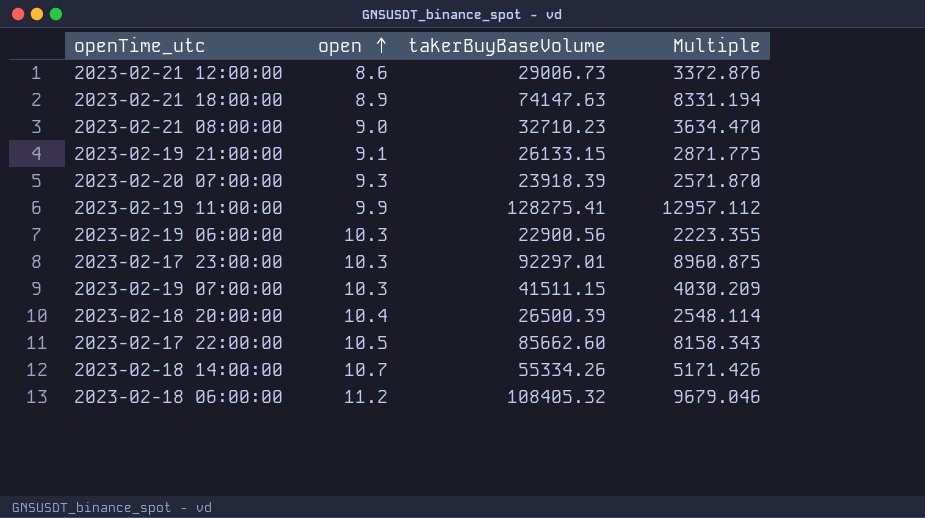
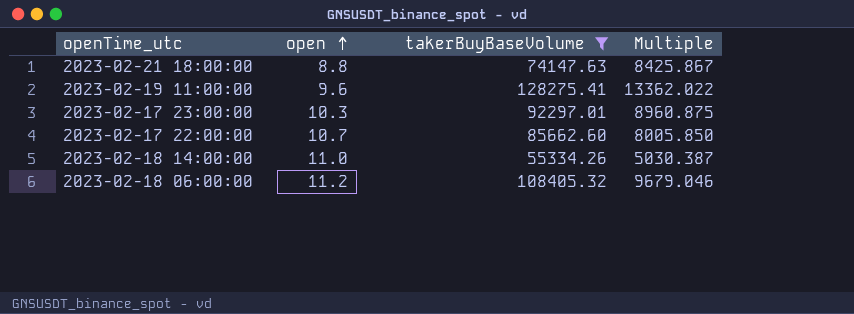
filter: none -> takerBuyBaseVolume >= 55334.26
2023-02-21 18:00:00 | open: 8.9 -> 8.8
2023-02-21 18:00:00 | Multiple: 8331.194 -> 8425.867
2023-02-19 11:00:00 | open: 9.9 -> 9.6
2023-02-19 11:00:00 | Multiple: 12957.112 -> 13362.022
2023-02-17 22:00:00 | open: 10.5 -> 10.7
2023-02-17 22:00:00 | Multiple: 8158.343 -> 8005.850
2023-02-18 14:00:00 | open: 10.7 -> 11.0
2023-02-18 14:00:00 | Multiple: 5171.426 -> 5030.387

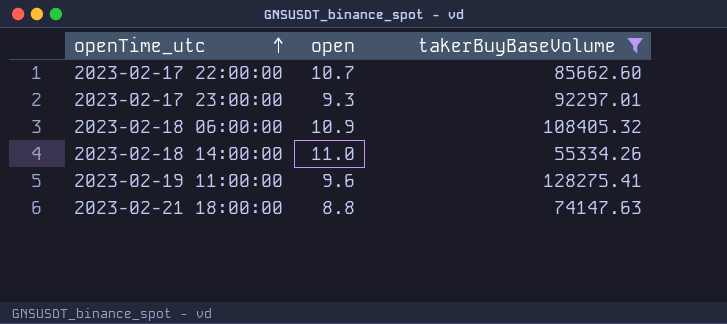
row order: open ascending -> openTime_utc ascending
column Multiple | formula: [takerBuyBaseVolume] / [open] -> none
2023-02-17 23:00:00 | open: 10.3 -> 9.3
2023-02-18 06:00:00 | open: 11.2 -> 10.9

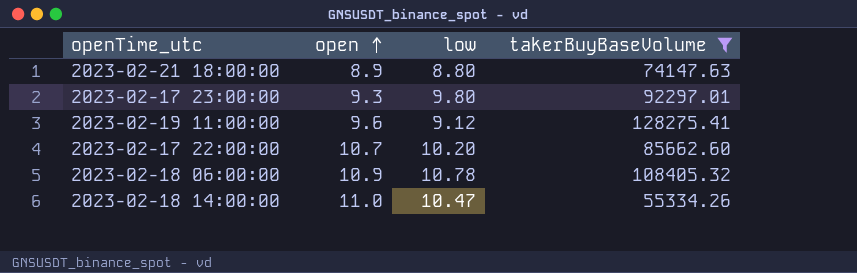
row order: openTime_utc ascending -> open ascending
column low | position: none -> 3
2023-02-21 18:00:00 | open: 8.8 -> 8.9

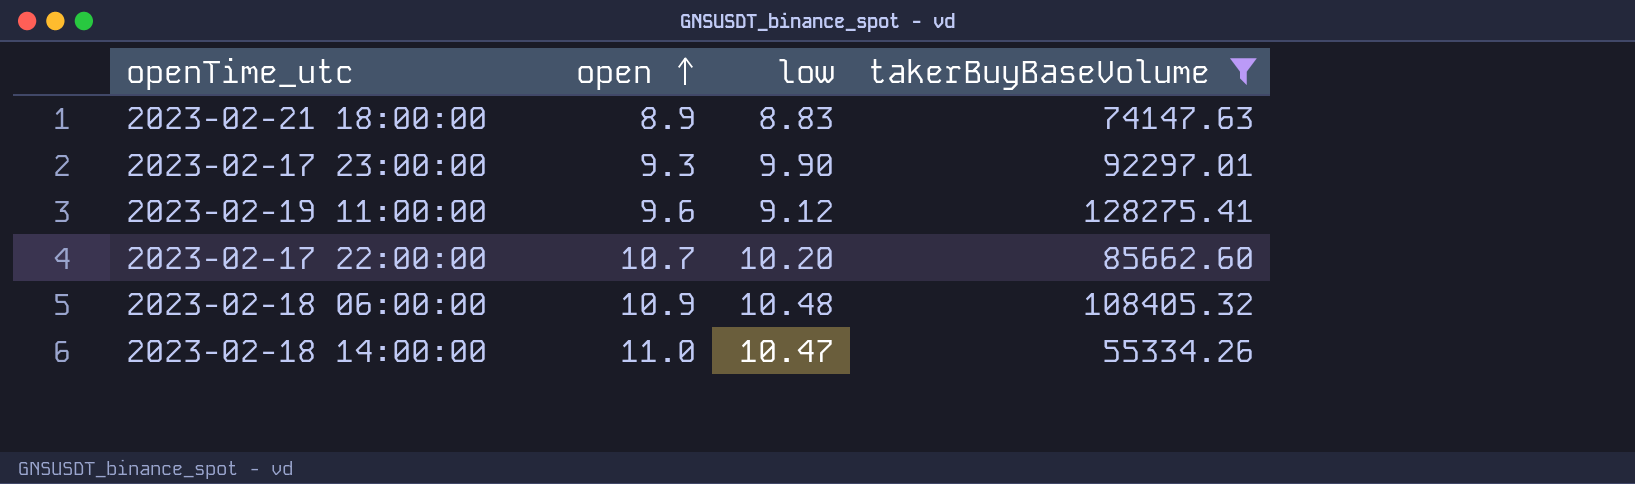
2023-02-21 18:00:00 | low: 8.80 -> 8.83
2023-02-17 23:00:00 | low: 9.80 -> 9.90
2023-02-18 06:00:00 | low: 10.78 -> 10.48

